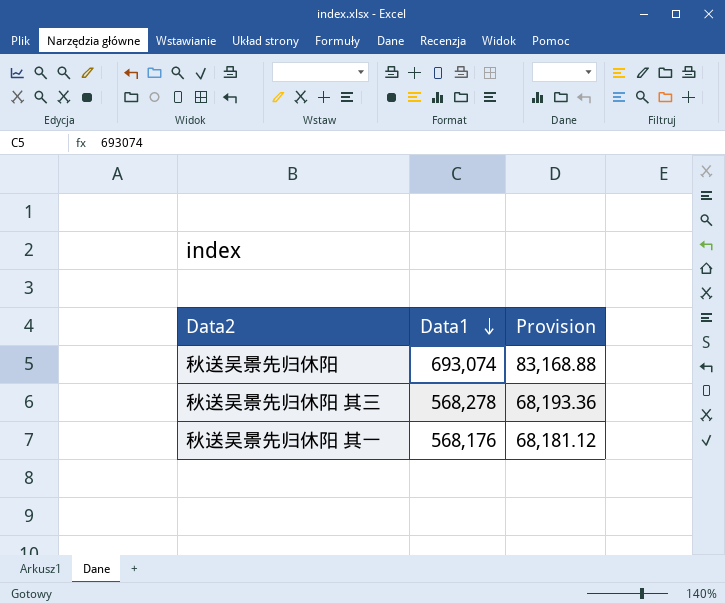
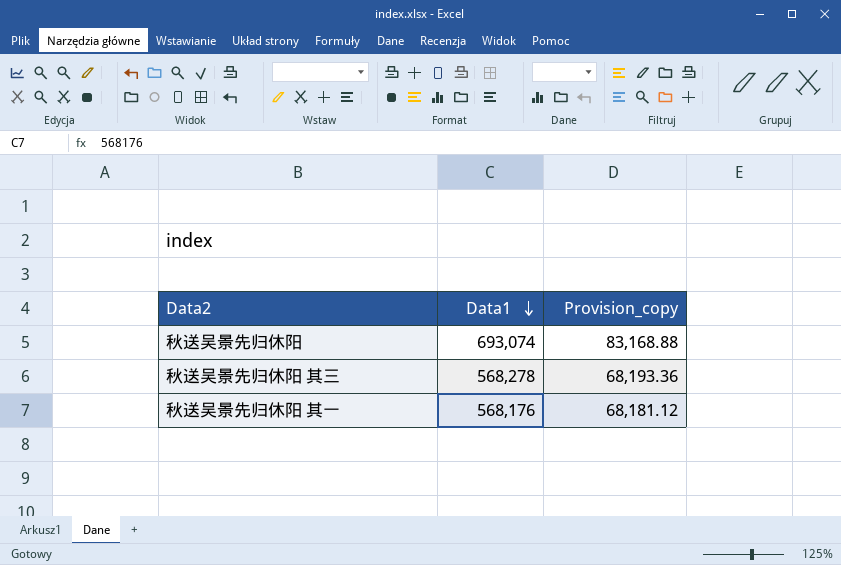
column name: Provision -> Provision_copy

